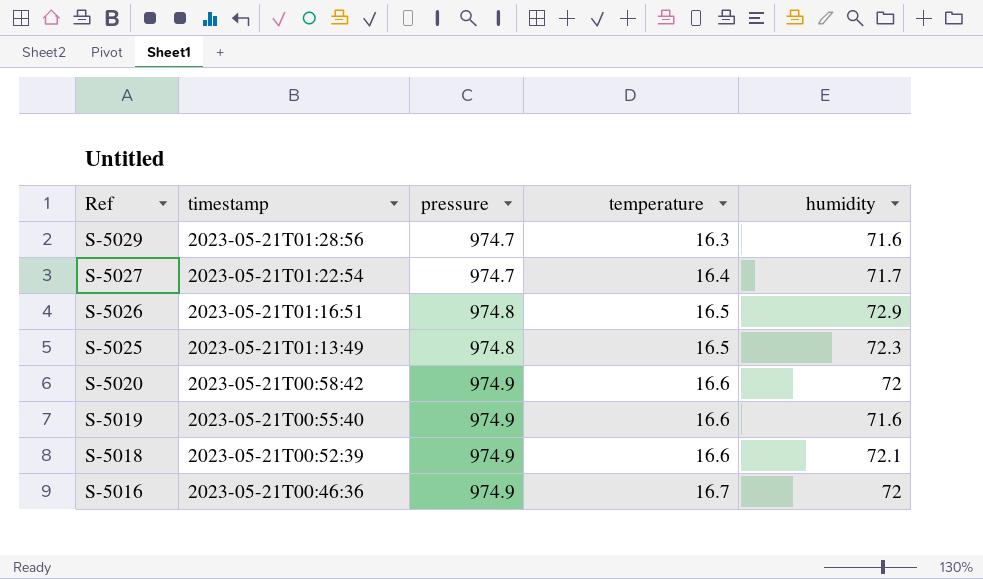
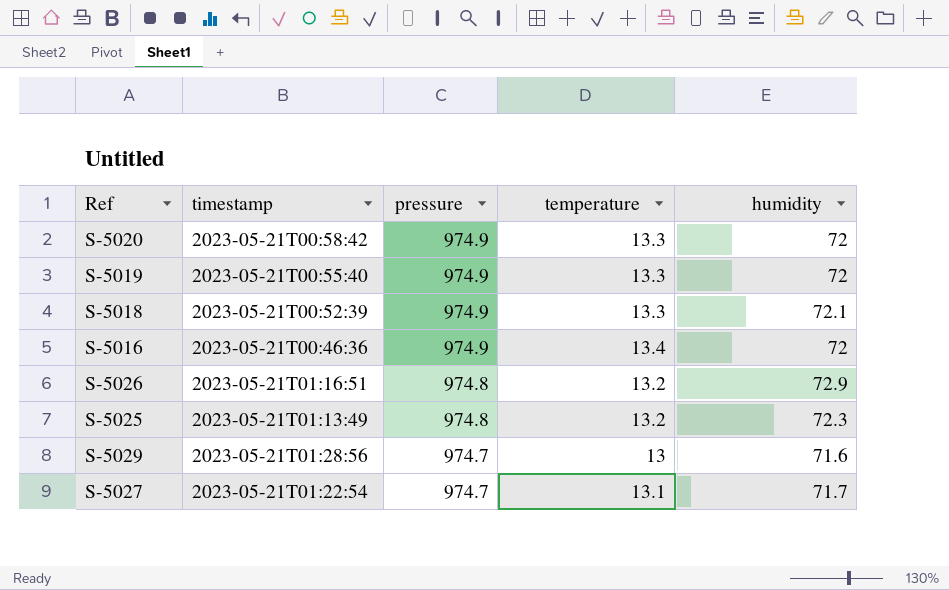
row order: Ref descending -> pressure descending
S-5020 | temperature: 16.6 -> 13.3
S-5019 | temperature: 16.6 -> 13.3
S-5019 | humidity: 71.6 -> 72
S-5018 | temperature: 16.6 -> 13.3
S-5016 | temperature: 16.7 -> 13.4
S-5026 | temperature: 16.5 -> 13.2
S-5025 | temperature: 16.5 -> 13.2
S-5029 | temperature: 16.3 -> 13
S-5027 | temperature: 16.4 -> 13.1

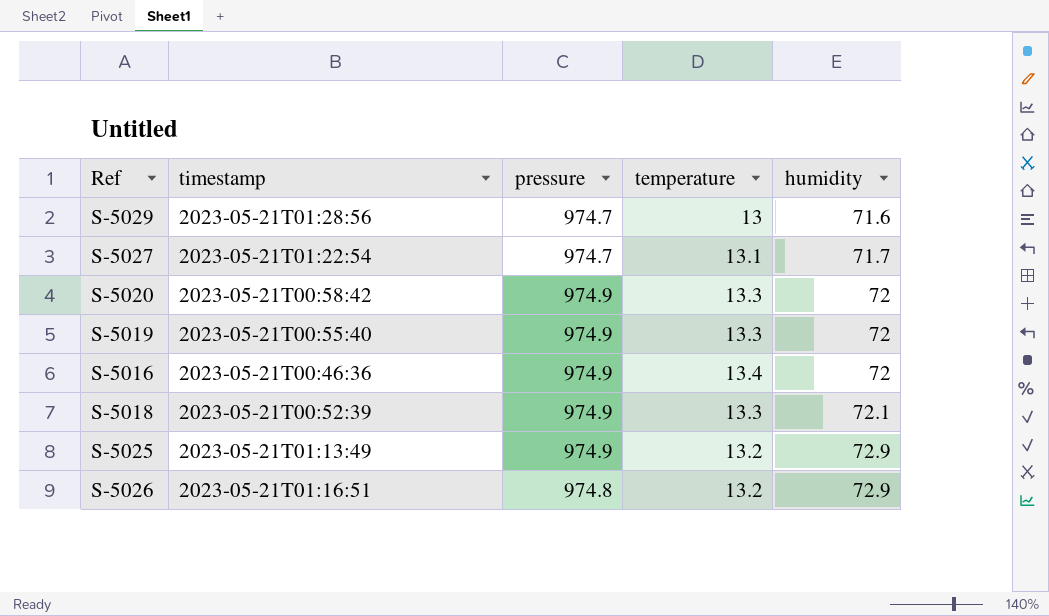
row order: pressure descending -> humidity ascending
S-5025 | pressure: 974.8 -> 974.9
S-5025 | humidity: 72.3 -> 72.9

